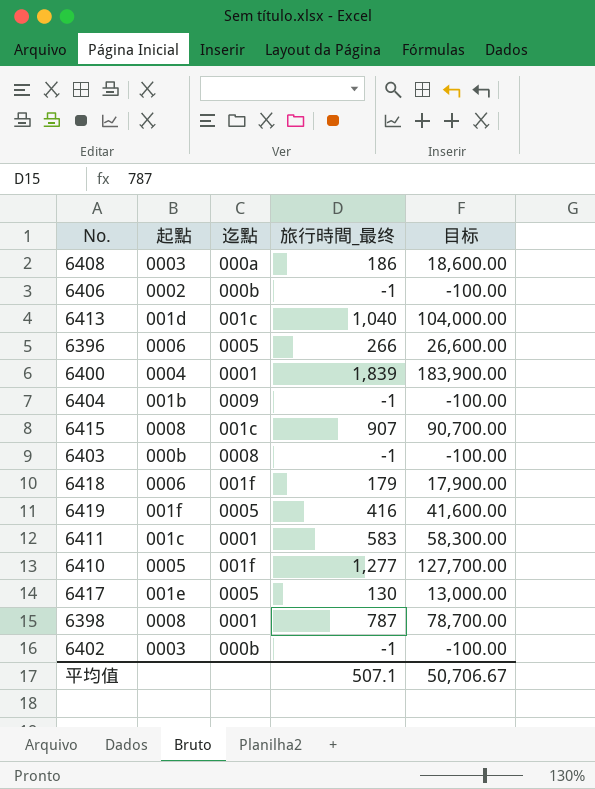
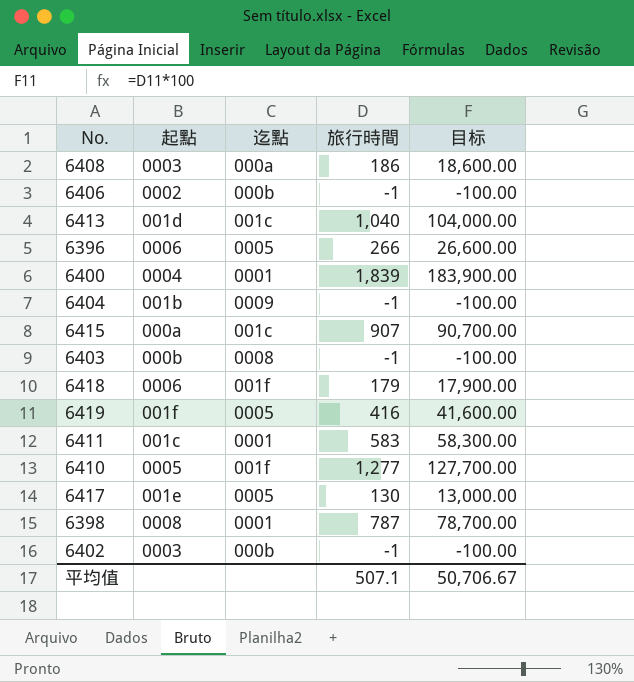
column name: 旅行時間_最终 -> 旅行時間
6415 | 起點: 0008 -> 000a

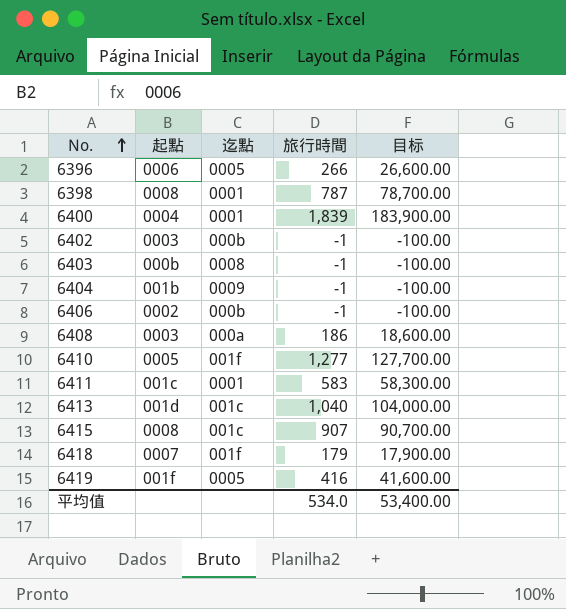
row order: none -> No. ascending
row 6417: 001e | 0005 | 130 | 13,000.00 -> none
6415 | 起點: 000a -> 0008
6418 | 起點: 0006 -> 0007
平均值 | 旅行時間: 507.1 -> 534.0
平均值 | 目标: 50,706.67 -> 53,400.00

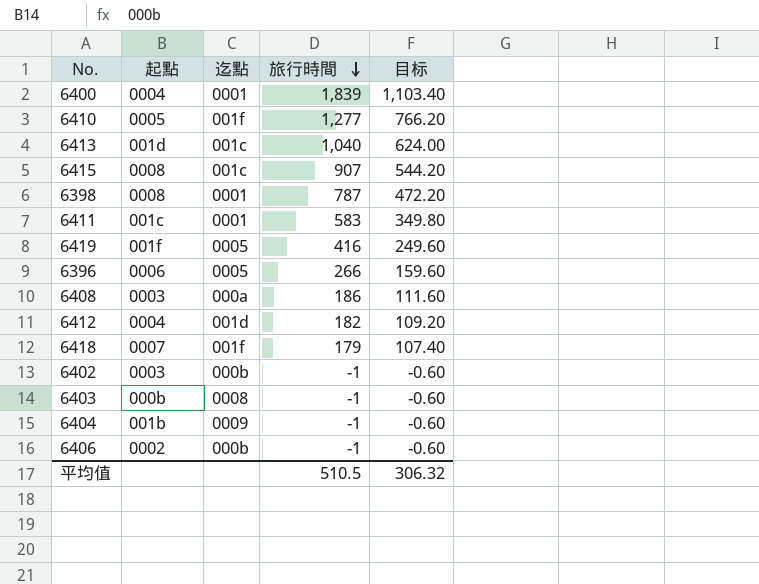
row order: No. ascending -> 旅行時間 descending
column 目标 | formula: [旅行時間] * 100 -> [旅行時間] * 0.6
row 6412: none -> 0004 | 001d | 182 | 109.20
平均值 | 旅行時間: 534.0 -> 510.5
平均值 | 目标: 53,400.00 -> 306.32

